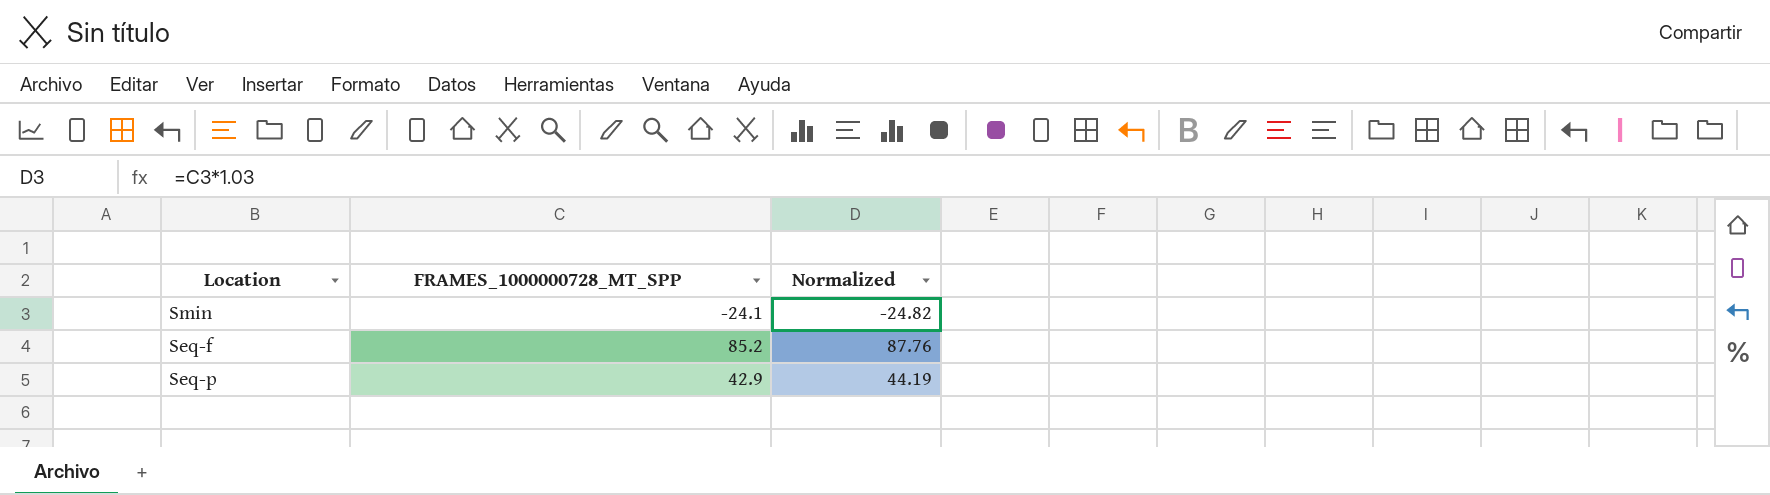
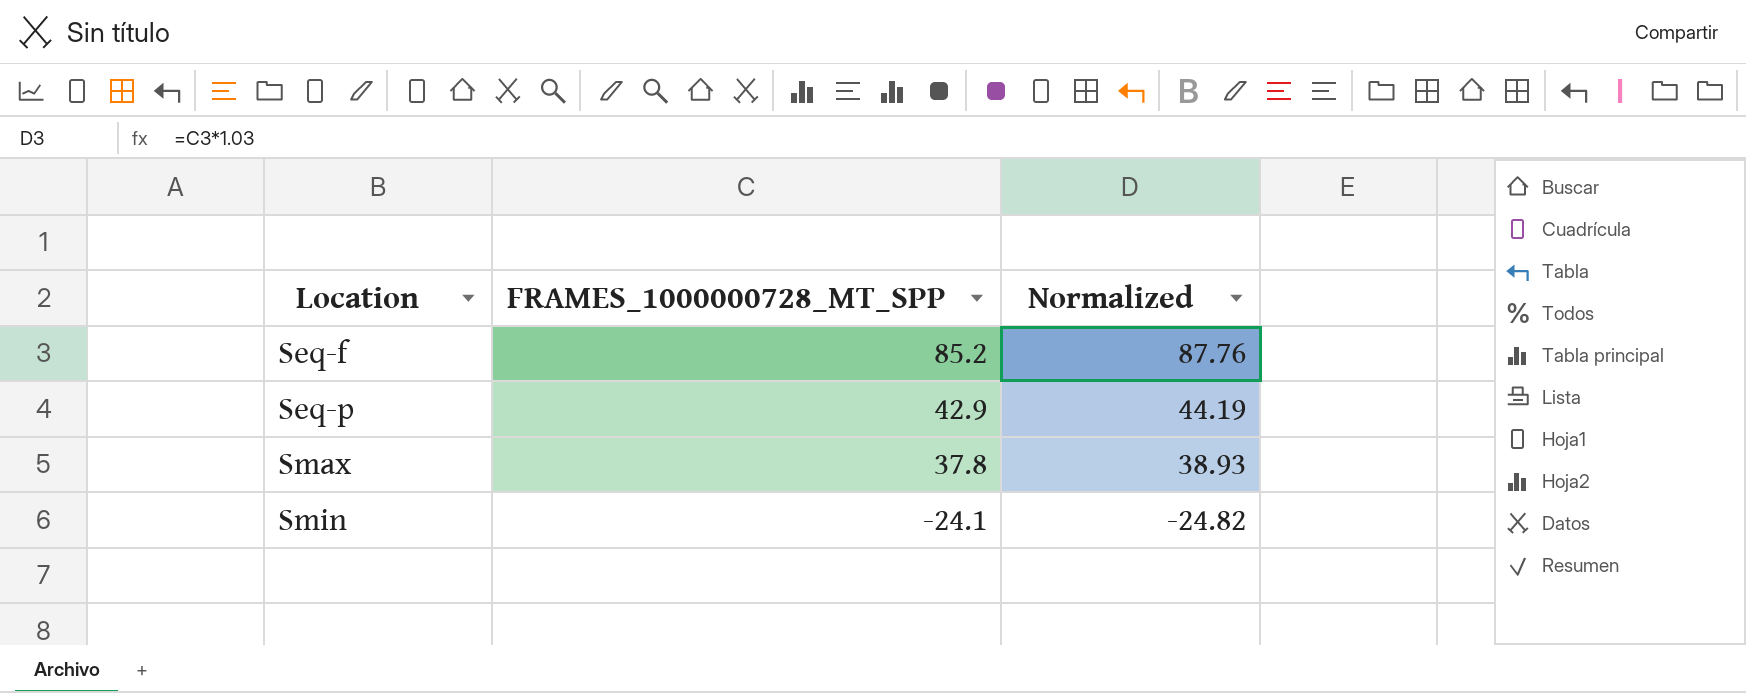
row order: none -> Location ascending
row Smax: none -> 37.8 | 38.93

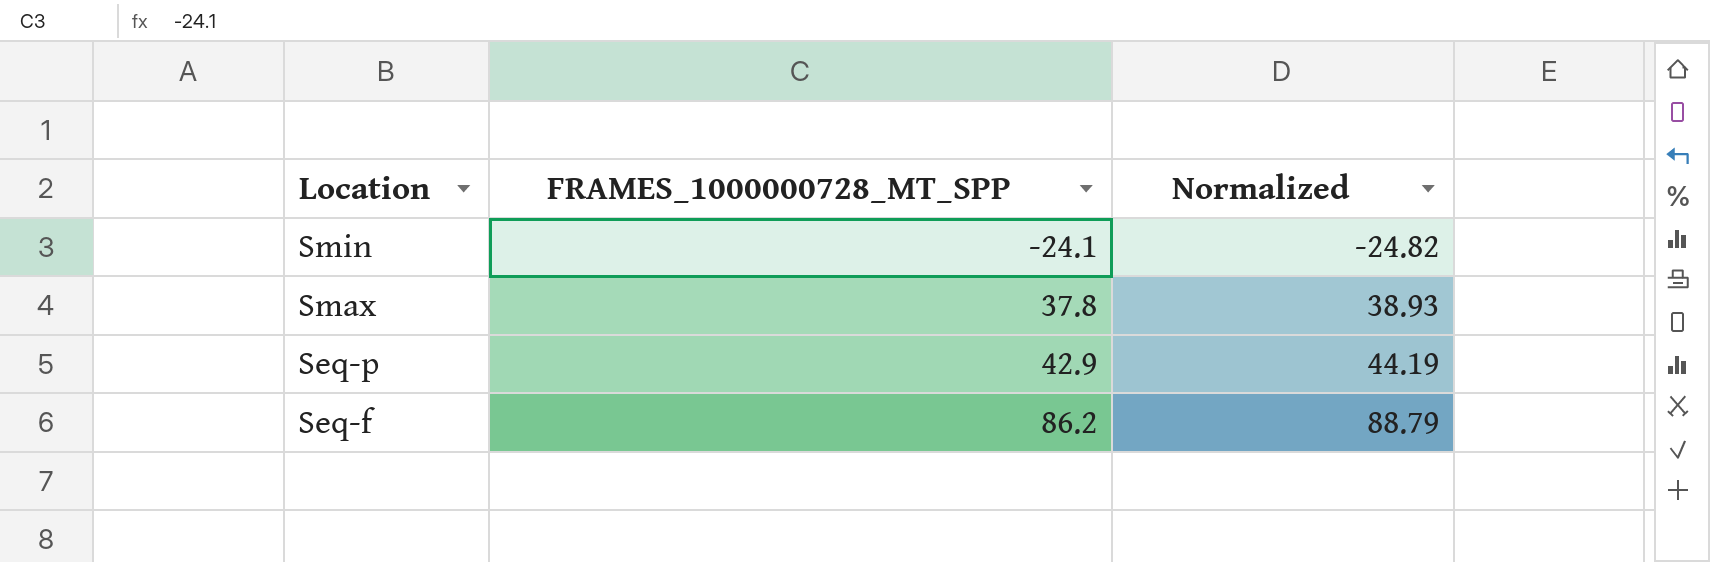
row order: Location ascending -> Location descending
Seq-f | FRAMES_1000000728_MT_SPP: 85.2 -> 86.2
Seq-f | Normalized: 87.76 -> 88.79

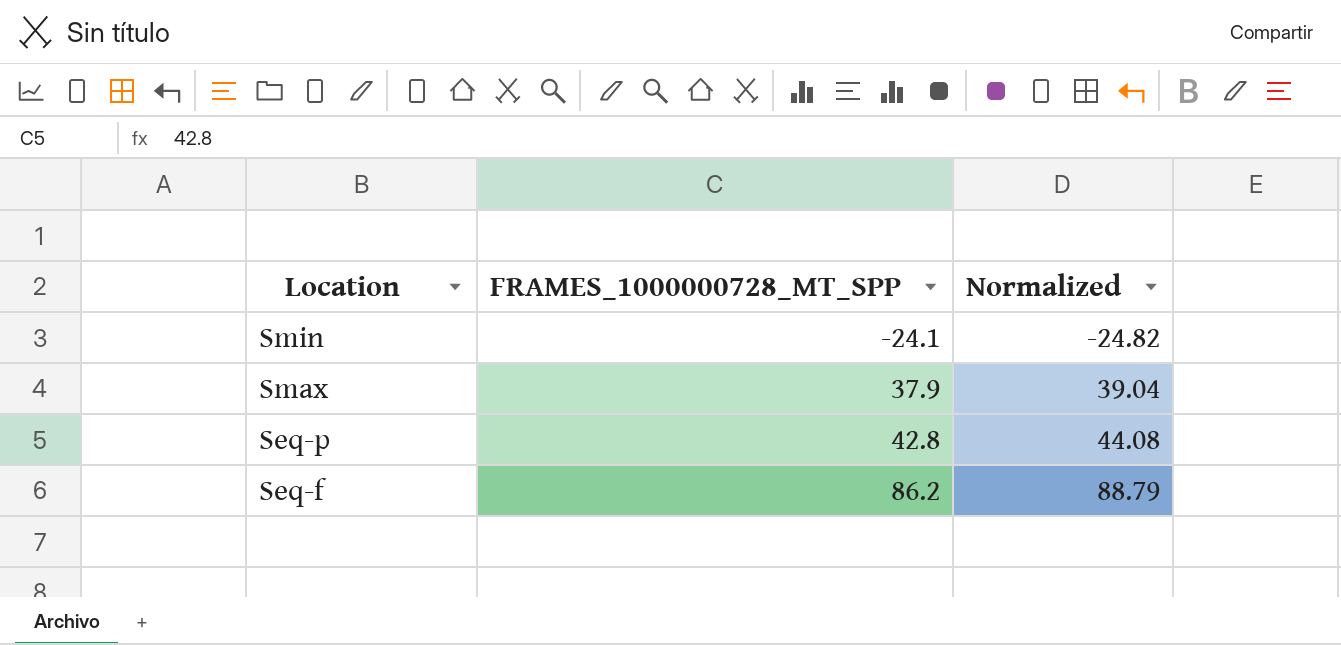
Smax | FRAMES_1000000728_MT_SPP: 37.8 -> 37.9
Smax | Normalized: 38.93 -> 39.04
Seq-p | FRAMES_1000000728_MT_SPP: 42.9 -> 42.8
Seq-p | Normalized: 44.19 -> 44.08

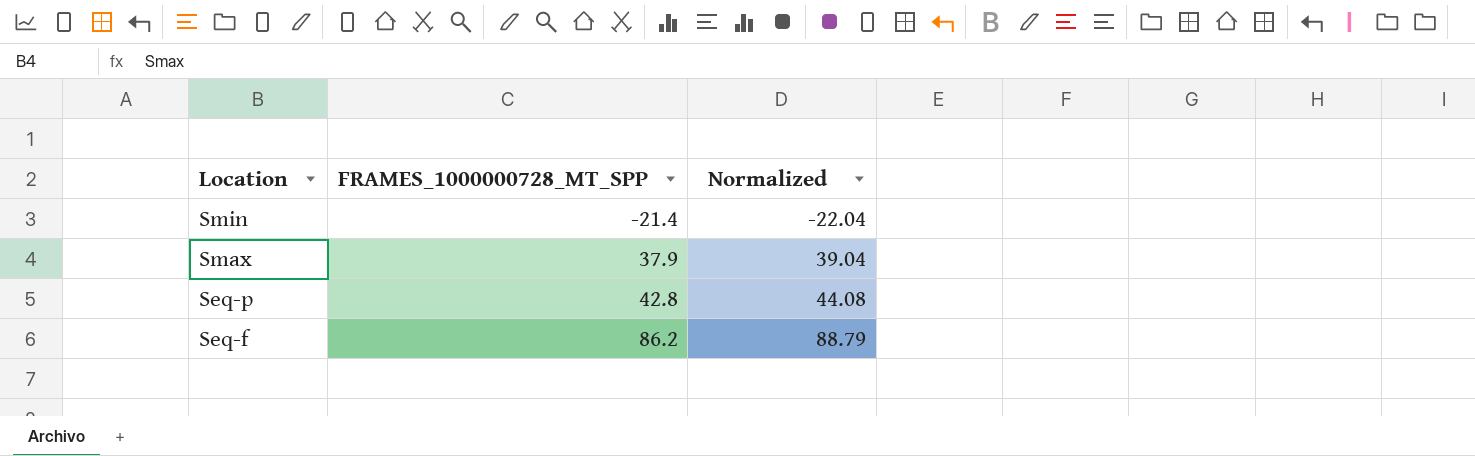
Smin | FRAMES_1000000728_MT_SPP: -24.1 -> -21.4
Smin | Normalized: -24.82 -> -22.04

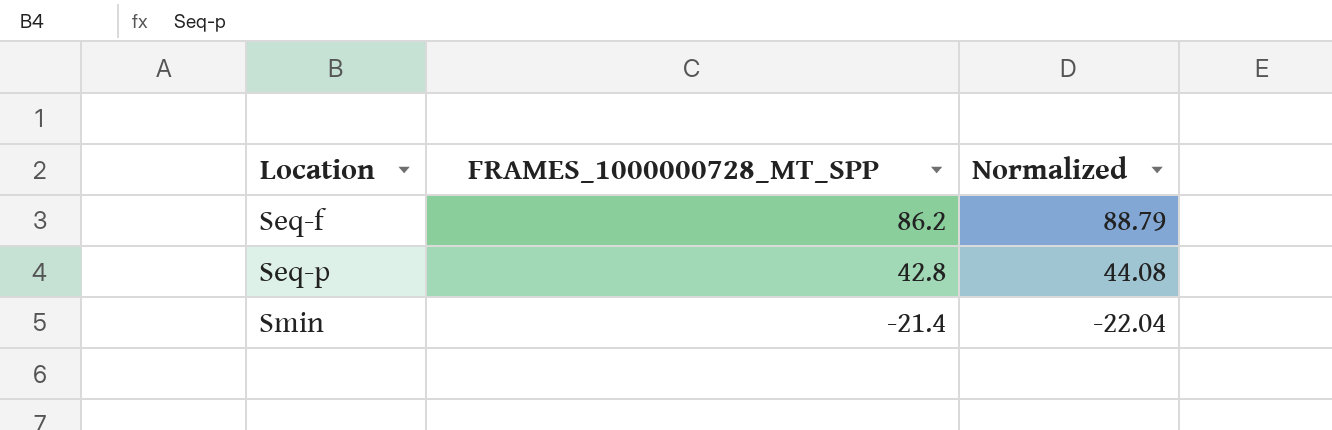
row order: Location descending -> Location ascending
row Smax: 37.9 | 39.04 -> none

